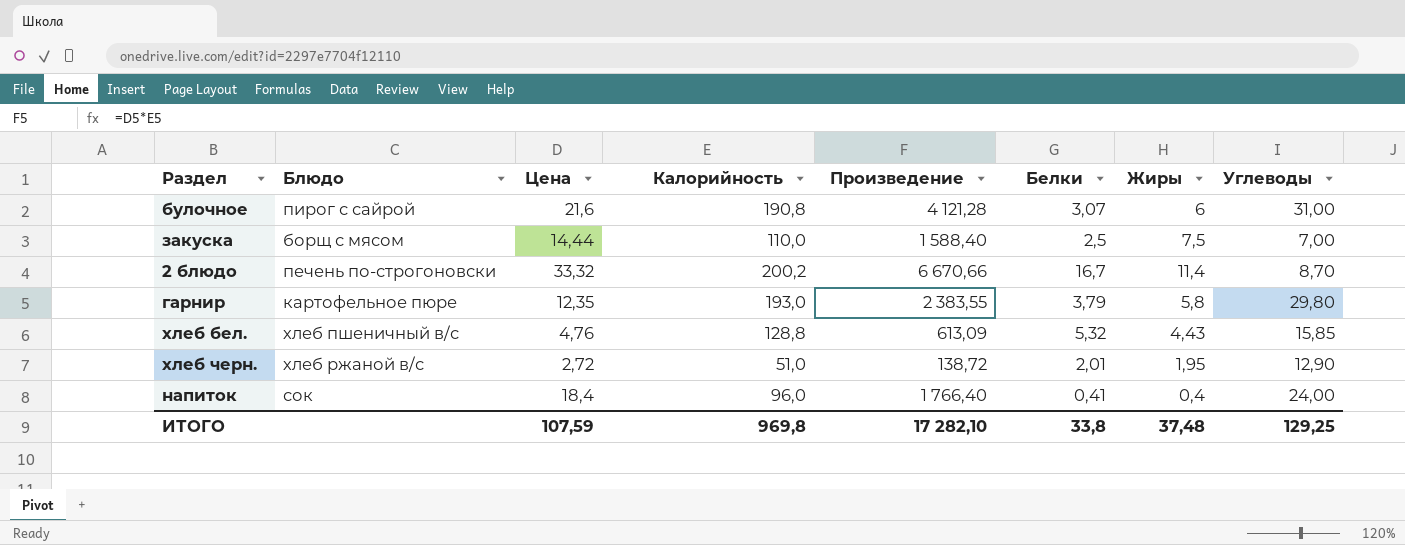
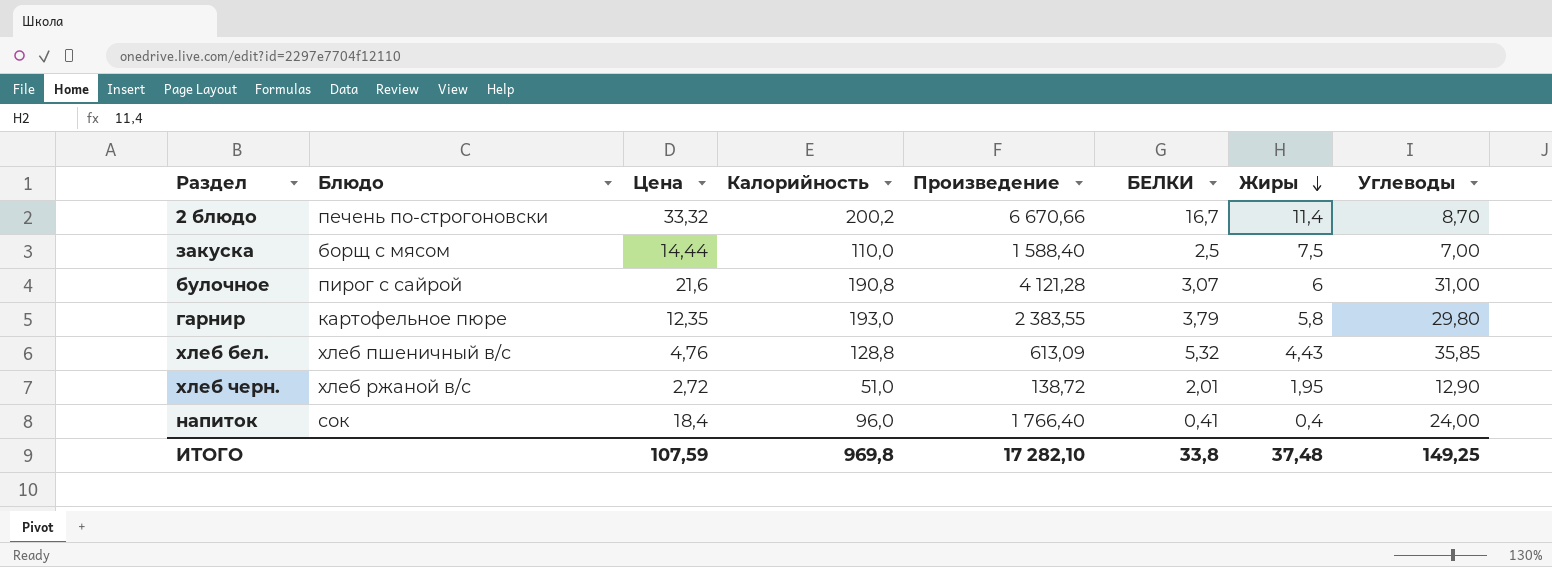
row order: none -> Жиры descending
column name: Белки -> БЕЛКИ
хлеб бел. | Углеводы: 15,85 -> 35,85
ИТОГО | Углеводы: 129,25 -> 149,25

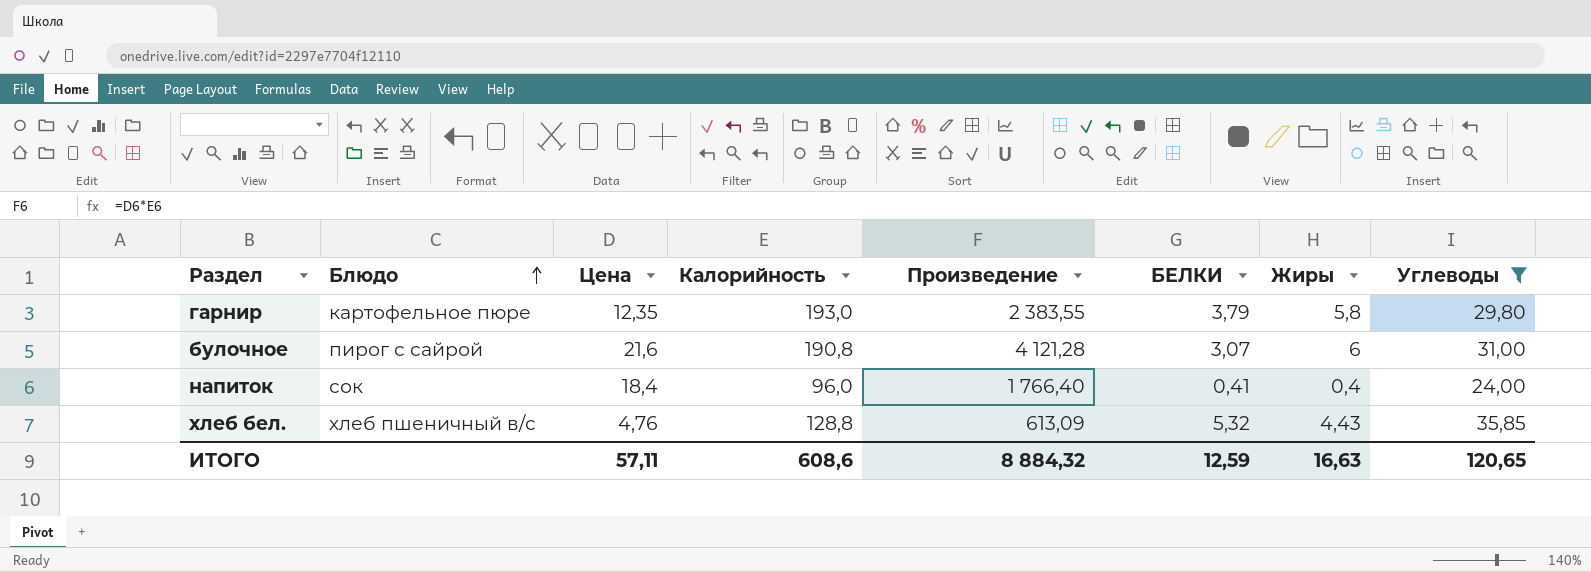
filter: none -> Углеводы >= 24,00
row order: Жиры descending -> Блюдо ascending
ИТОГО | Цена: 107,59 -> 57,11
ИТОГО | Калорийность: 969,8 -> 608,6
ИТОГО | Произведение: 17 282,10 -> 8 884,32
ИТОГО | БЕЛКИ: 33,8 -> 12,59
ИТОГО | Жиры: 37,48 -> 16,63
ИТОГО | Углеводы: 149,25 -> 120,65

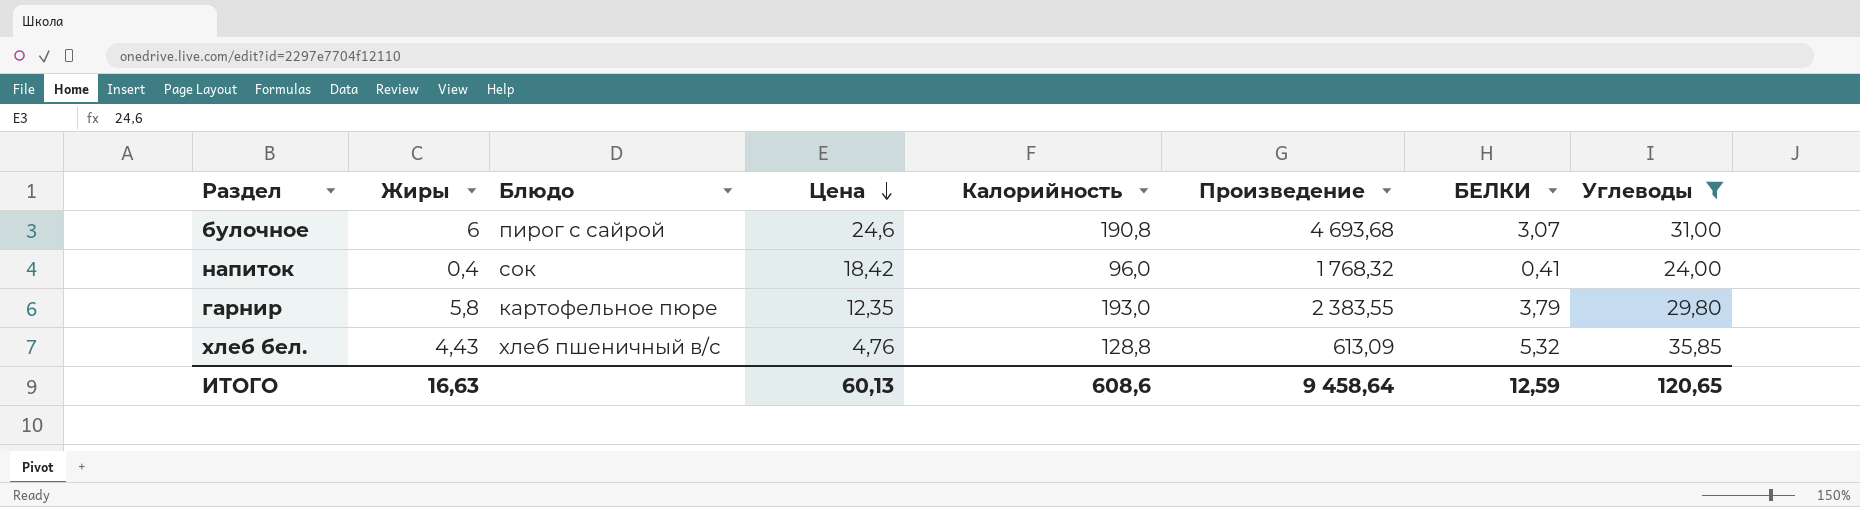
row order: Блюдо ascending -> Цена descending
column Жиры | position: 7 -> 2
булочное | Цена: 21,6 -> 24,6
булочное | Произведение: 4 121,28 -> 4 693,68
напиток | Цена: 18,4 -> 18,42
напиток | Произведение: 1 766,40 -> 1 768,32
ИТОГО | Цена: 57,11 -> 60,13
ИТОГО | Произведение: 8 884,32 -> 9 458,64

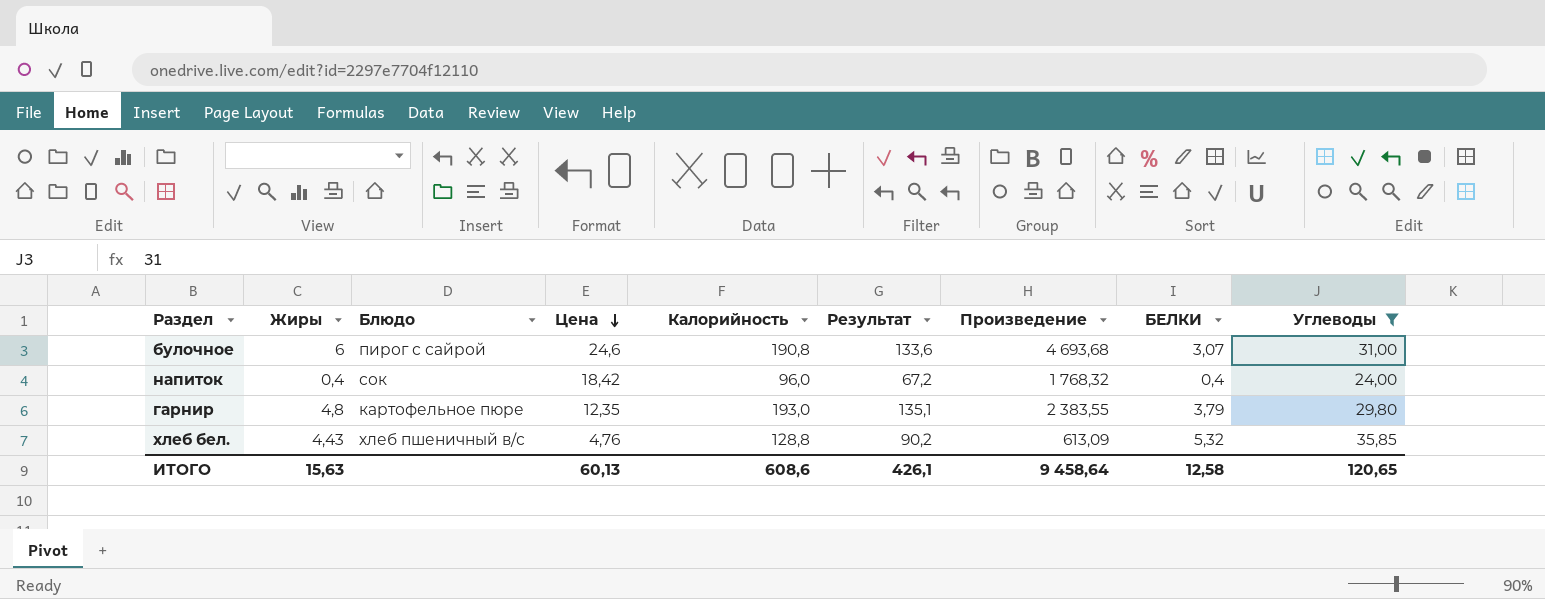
column Результат | formula: none -> [Калорийность] * 0,7
напиток | БЕЛКИ: 0,41 -> 0,4
гарнир | Жиры: 5,8 -> 4,8
ИТОГО | Жиры: 16,63 -> 15,63
ИТОГО | БЕЛКИ: 12,59 -> 12,58

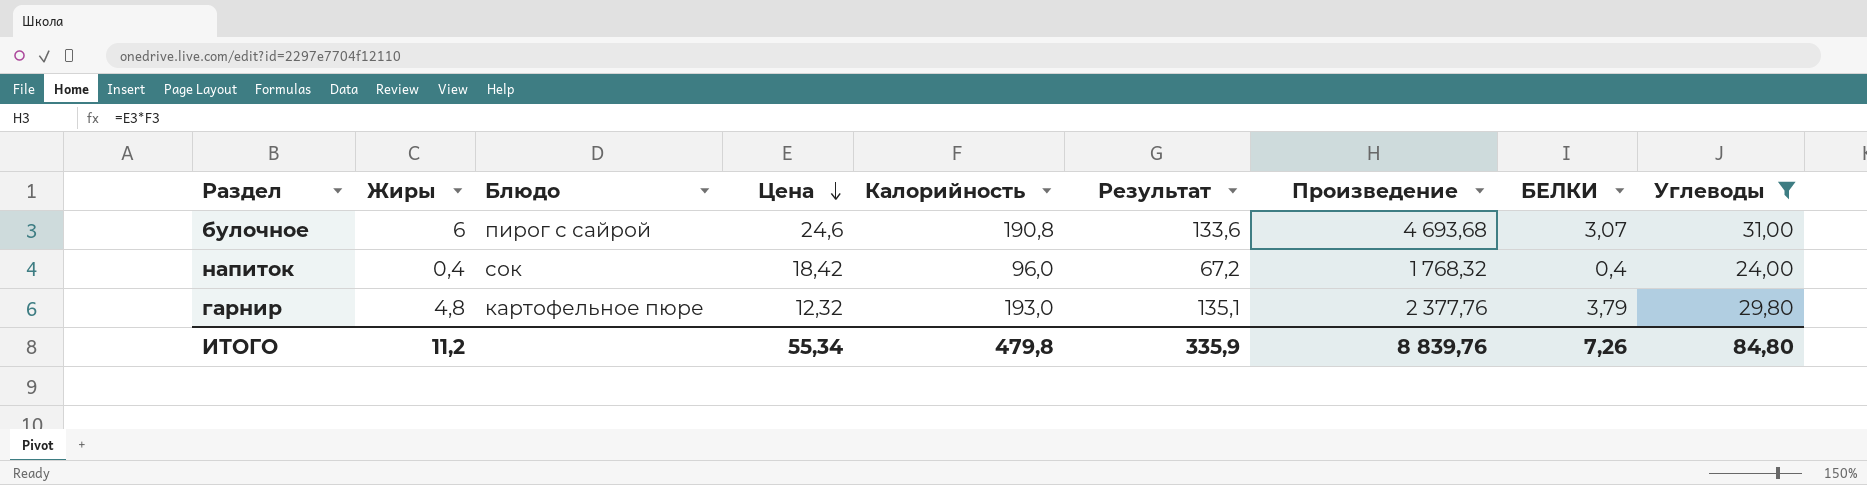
row хлеб бел.: 4,43 | хлеб пшеничный в/с | 4,76 | 128,8 | 90,2 | 613,09 | 5,32 | 35,85 -> none
гарнир | Цена: 12,35 -> 12,32
гарнир | Произведение: 2 383,55 -> 2 377,76
ИТОГО | Жиры: 15,63 -> 11,2
ИТОГО | Цена: 60,13 -> 55,34
ИТОГО | Калорийность: 608,6 -> 479,8
ИТОГО | Результат: 426,1 -> 335,9
ИТОГО | Произведение: 9 458,64 -> 8 839,76
ИТОГО | БЕЛКИ: 12,58 -> 7,26
ИТОГО | Углеводы: 120,65 -> 84,80

